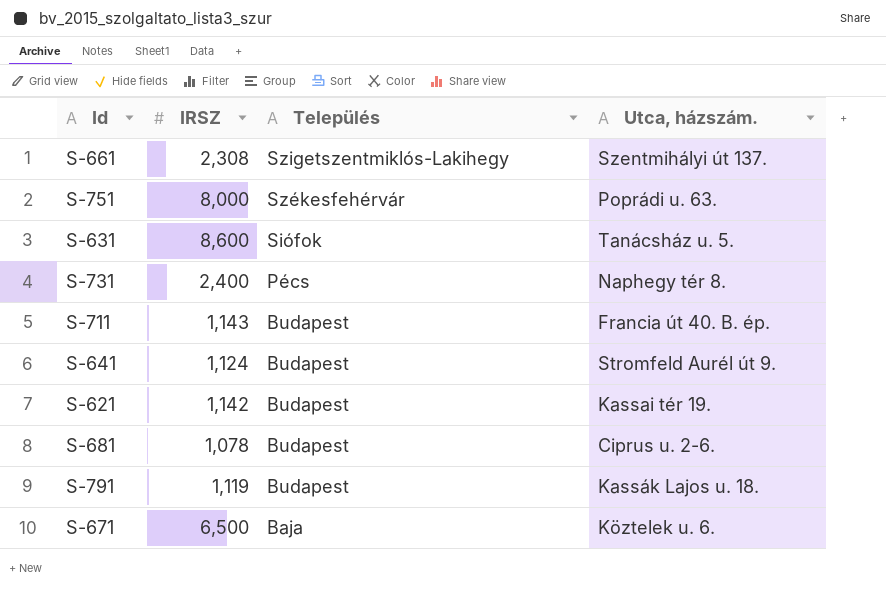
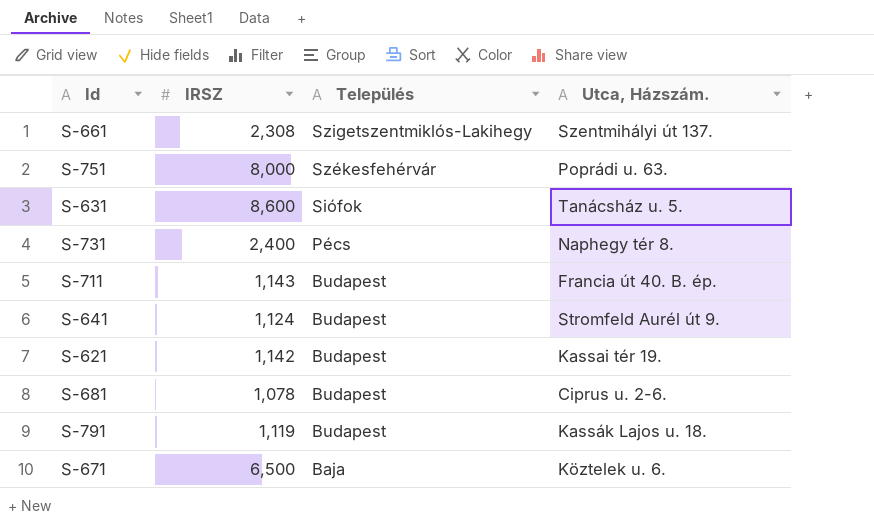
column name: Utca, házszám. -> Utca, Házszám.

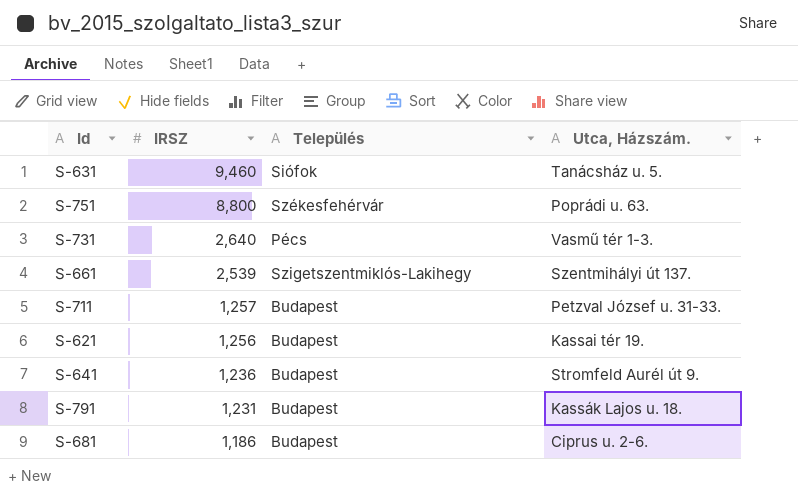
row order: Település descending -> IRSZ descending
row S-671: 6,500 | Baja | Köztelek u. 6. -> none
S-631 | IRSZ: 8,600 -> 9,460
S-751 | IRSZ: 8,000 -> 8,800
S-731 | IRSZ: 2,400 -> 2,640
S-731 | Utca, Házszám.: Naphegy tér 8. -> Vasmű tér 1-3.
S-661 | IRSZ: 2,308 -> 2,539
S-711 | IRSZ: 1,143 -> 1,257
S-711 | Utca, Házszám.: Francia út 40. B. ép. -> Petzval József u. 31-33.
S-621 | IRSZ: 1,142 -> 1,256
S-641 | IRSZ: 1,124 -> 1,236
S-791 | IRSZ: 1,119 -> 1,231
S-681 | IRSZ: 1,078 -> 1,186

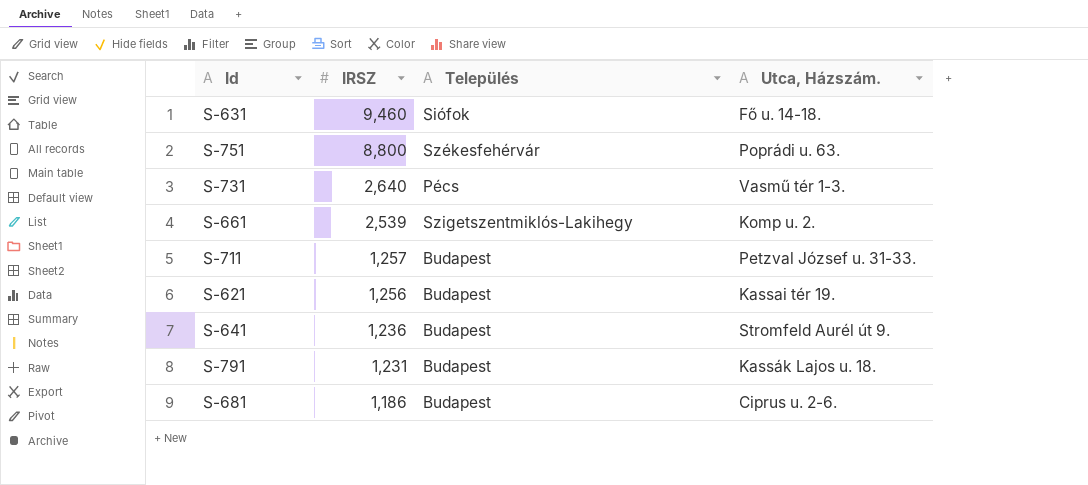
S-631 | Utca, Házszám.: Tanácsház u. 5. -> Fő u. 14-18.
S-661 | Utca, Házszám.: Szentmihályi út 137. -> Komp u. 2.

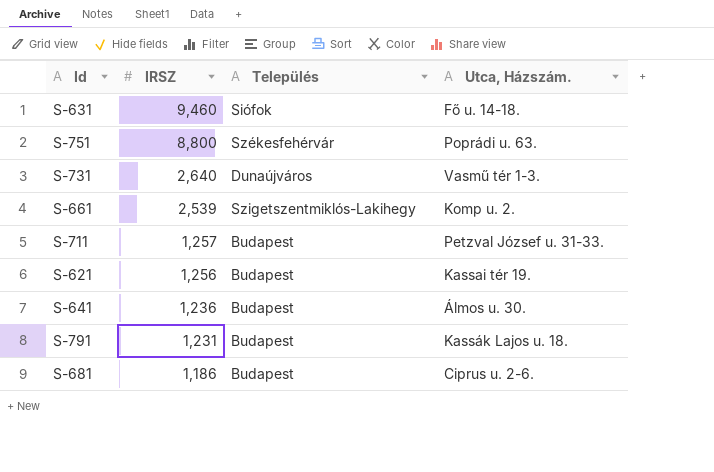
S-731 | Település: Pécs -> Dunaújváros
S-641 | Utca, Házszám.: Stromfeld Aurél út 9. -> Álmos u. 30.

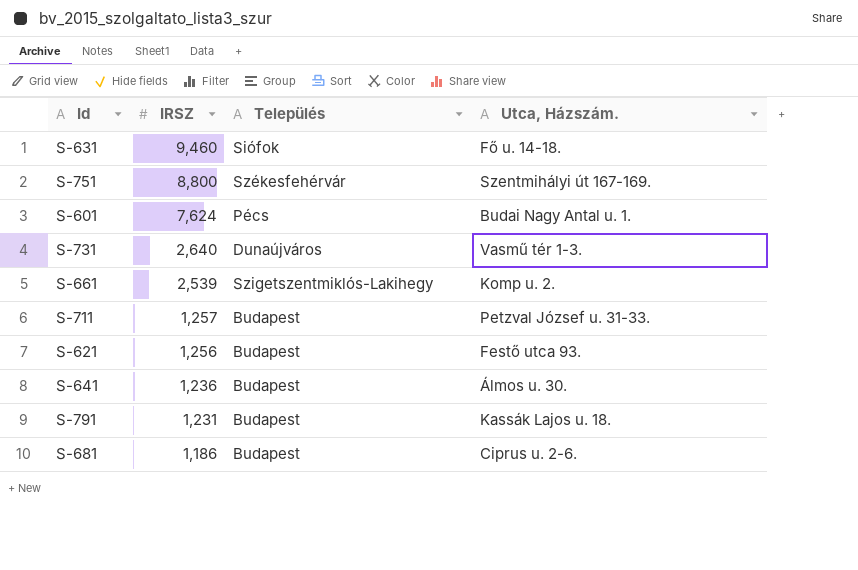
S-751 | Utca, Házszám.: Poprádi u. 63. -> Szentmihályi út 167-169.
row S-601: none -> 7,624 | Pécs | Budai Nagy Antal u. 1.
S-621 | Utca, Házszám.: Kassai tér 19. -> Festő utca 93.

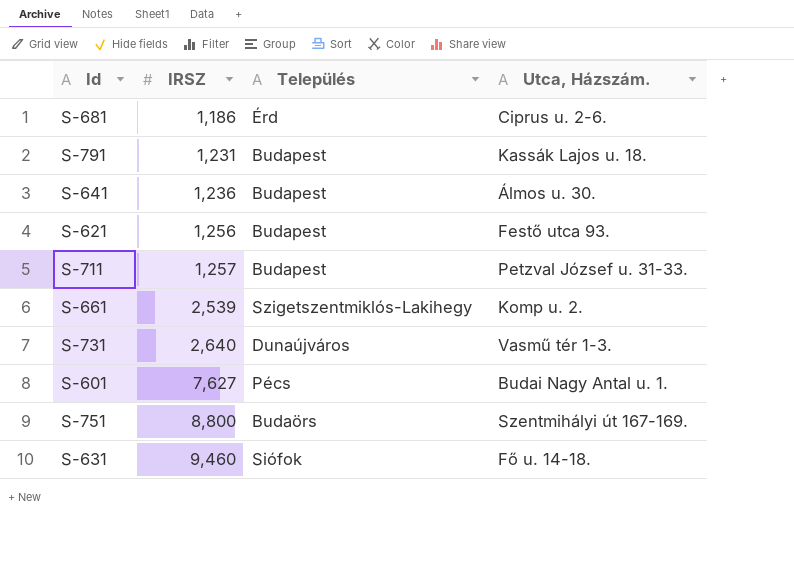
row order: IRSZ descending -> IRSZ ascending
S-681 | Település: Budapest -> Érd
S-601 | IRSZ: 7,624 -> 7,627
S-751 | Település: Székesfehérvár -> Budaörs

